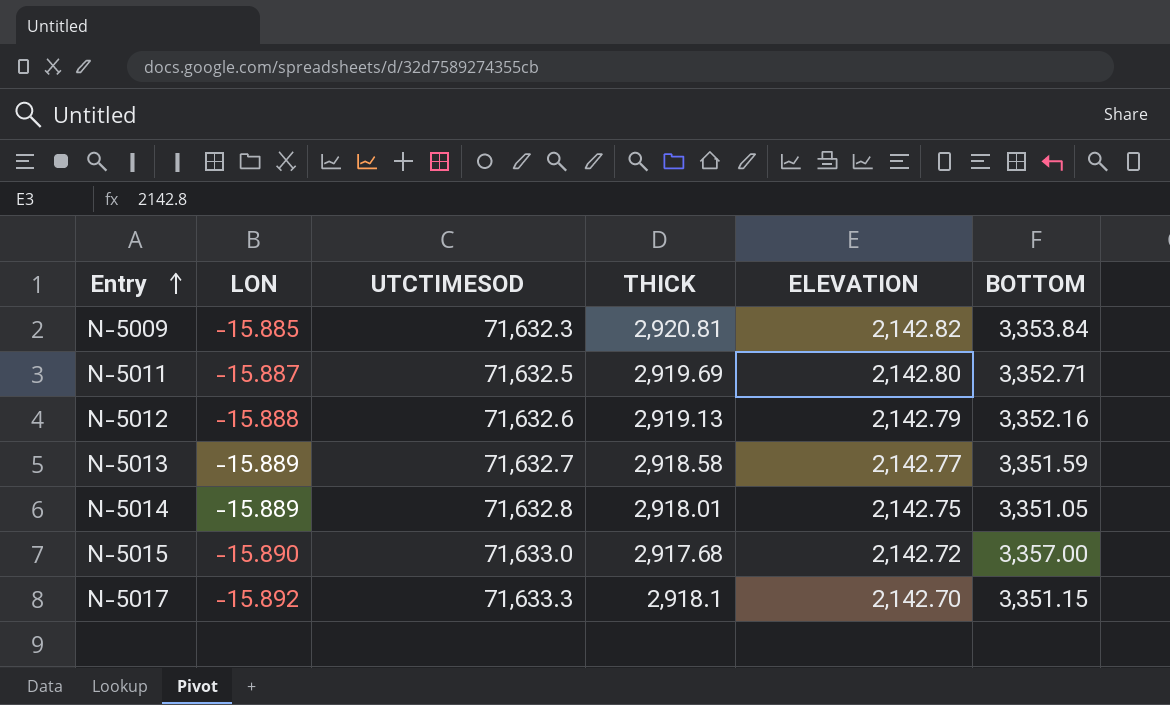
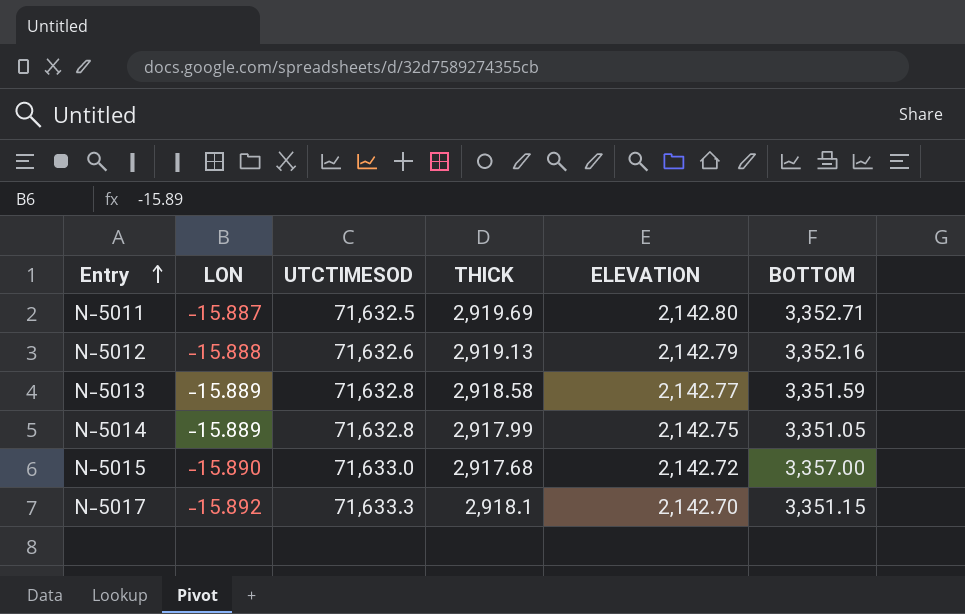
row N-5009: -15.885 | 71,632.3 | 2,920.81 | 2,142.82 | 3,353.84 -> none
N-5013 | UTCTIMESOD: 71,632.7 -> 71,632.8
N-5014 | THICK: 2,918.01 -> 2,917.99

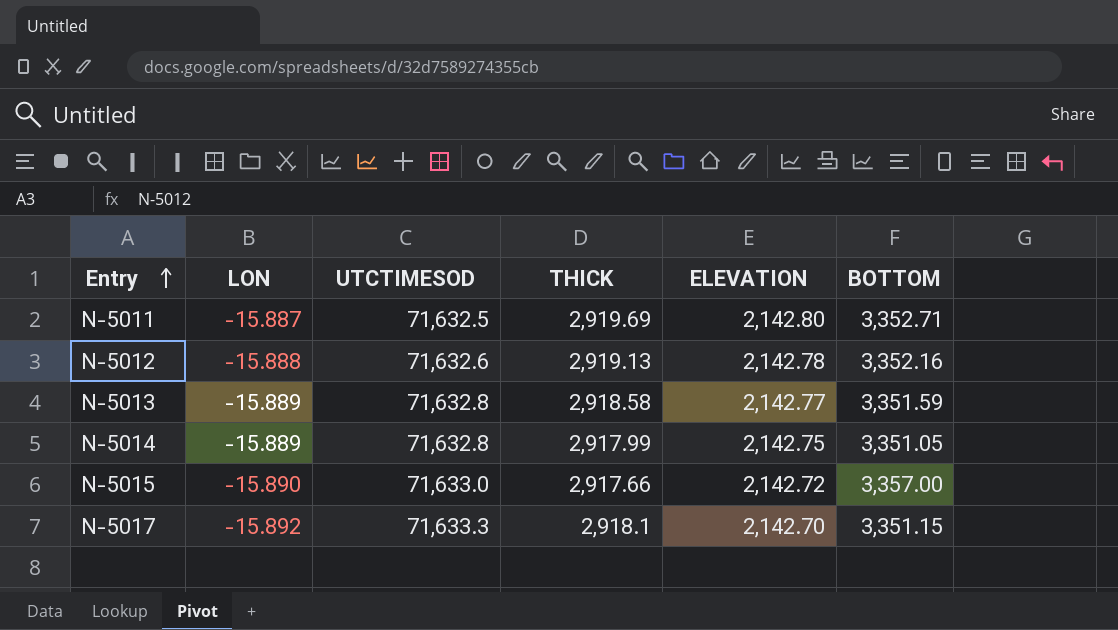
N-5012 | ELEVATION: 2,142.79 -> 2,142.78
N-5015 | THICK: 2,917.68 -> 2,917.66

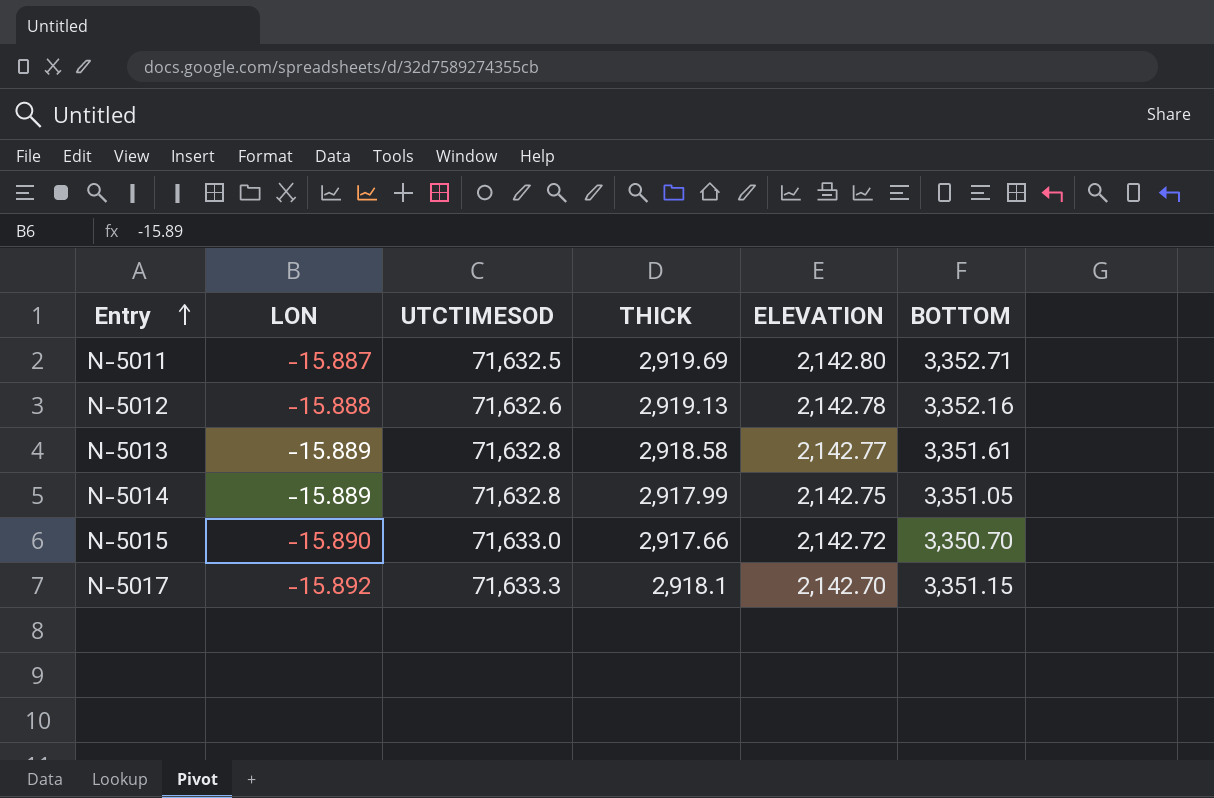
N-5013 | BOTTOM: 3,351.59 -> 3,351.61
N-5015 | BOTTOM: 3,357.00 -> 3,350.70

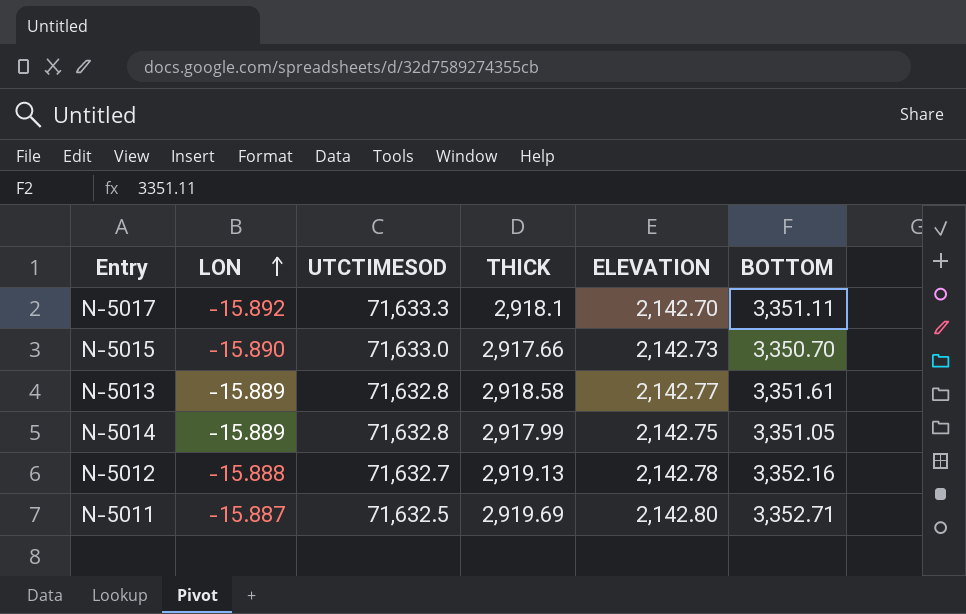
row order: Entry ascending -> LON ascending
N-5017 | BOTTOM: 3,351.15 -> 3,351.11
N-5015 | ELEVATION: 2,142.72 -> 2,142.73
N-5012 | UTCTIMESOD: 71,632.6 -> 71,632.7

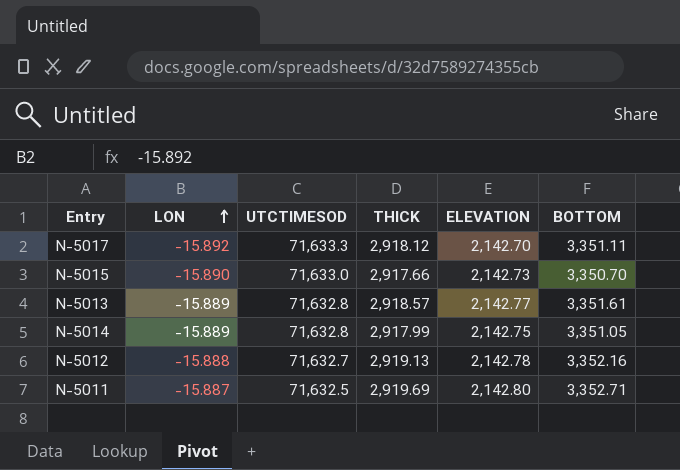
N-5017 | THICK: 2,918.1 -> 2,918.12
N-5013 | THICK: 2,918.58 -> 2,918.57

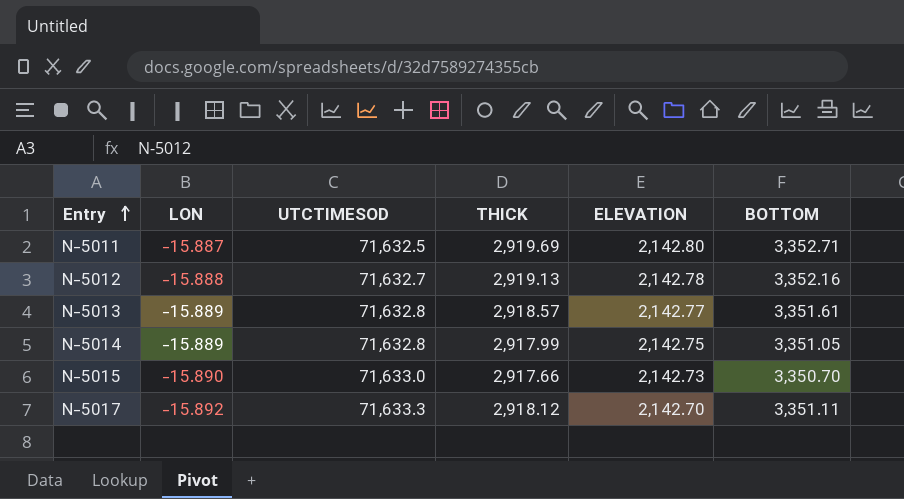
row order: LON ascending -> Entry ascending

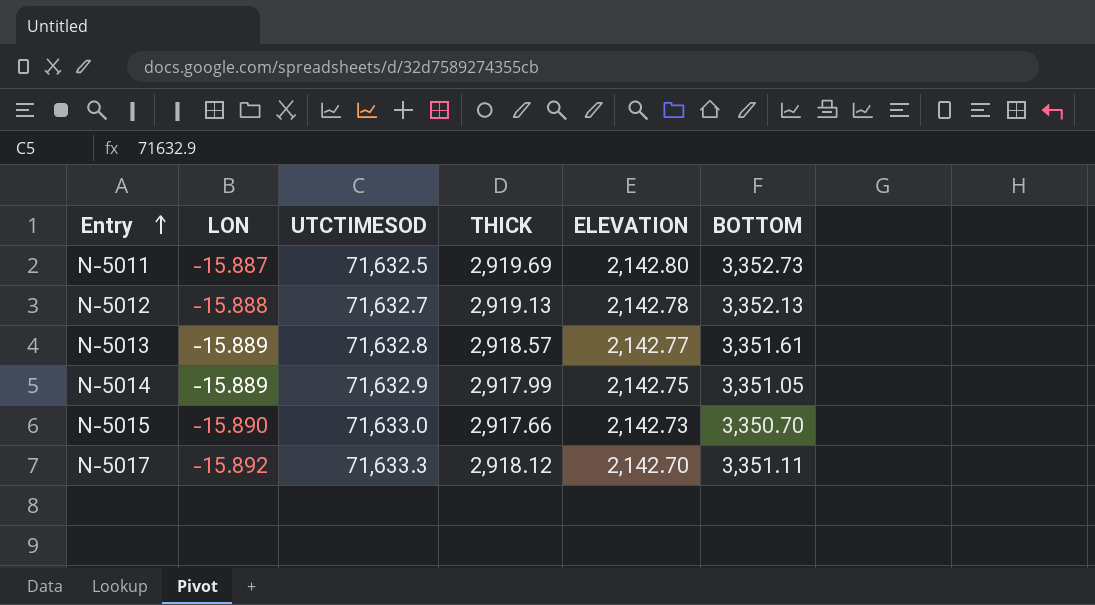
N-5011 | BOTTOM: 3,352.71 -> 3,352.73
N-5012 | BOTTOM: 3,352.16 -> 3,352.13
N-5014 | UTCTIMESOD: 71,632.8 -> 71,632.9

